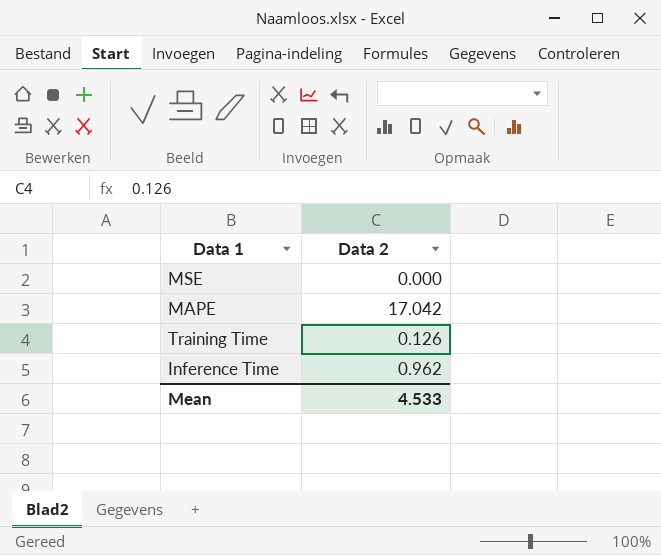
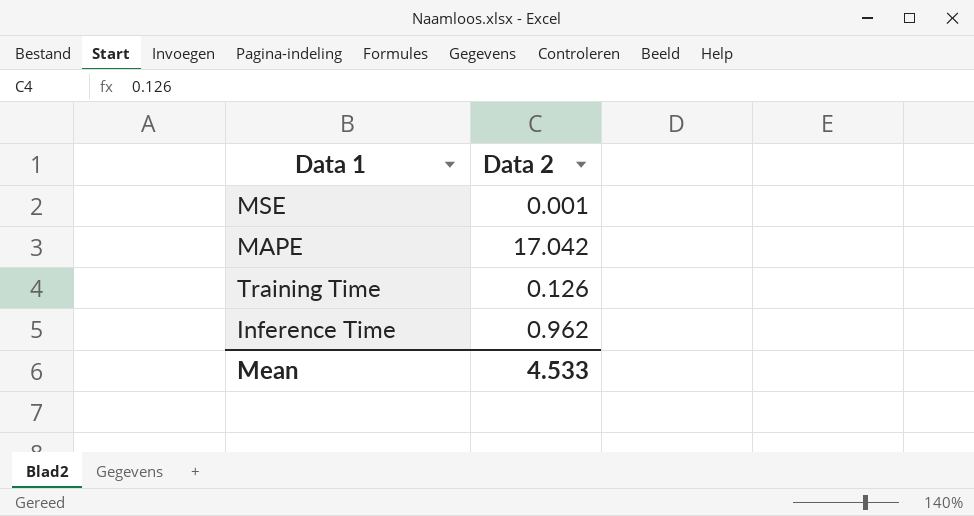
MSE | Data 2: 0.000 -> 0.001

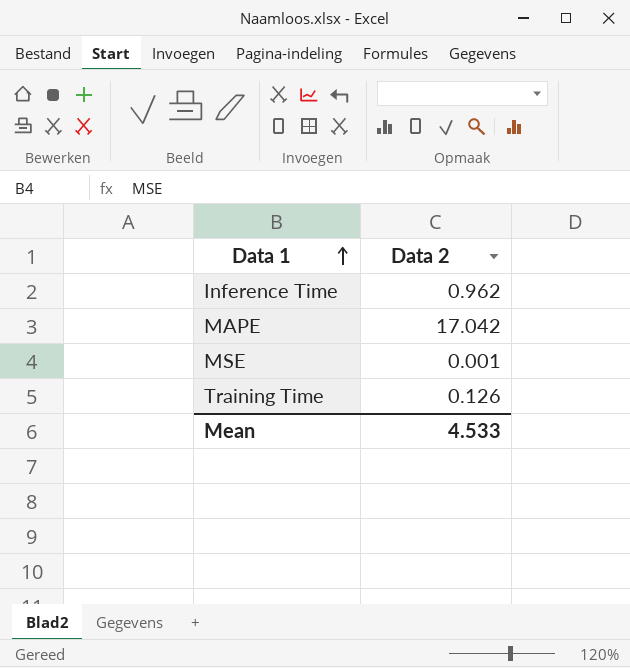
row order: none -> Data 1 ascending

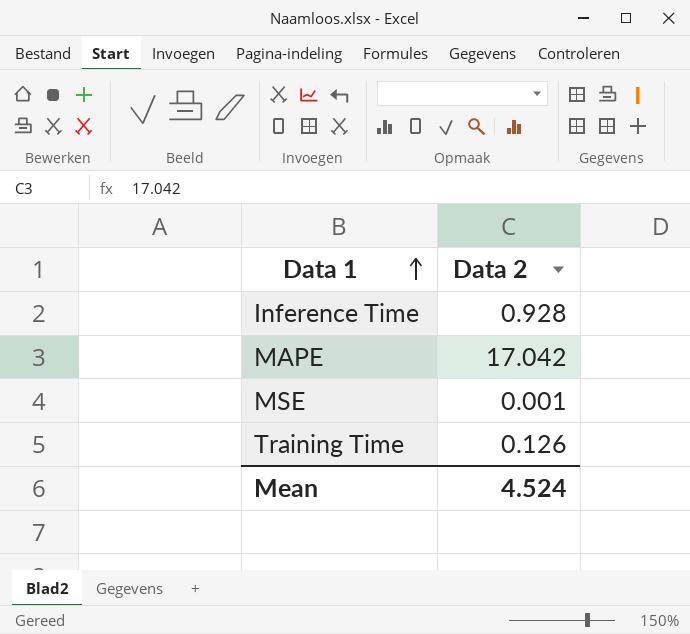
Inference Time | Data 2: 0.962 -> 0.928
Mean | Data 2: 4.533 -> 4.524

